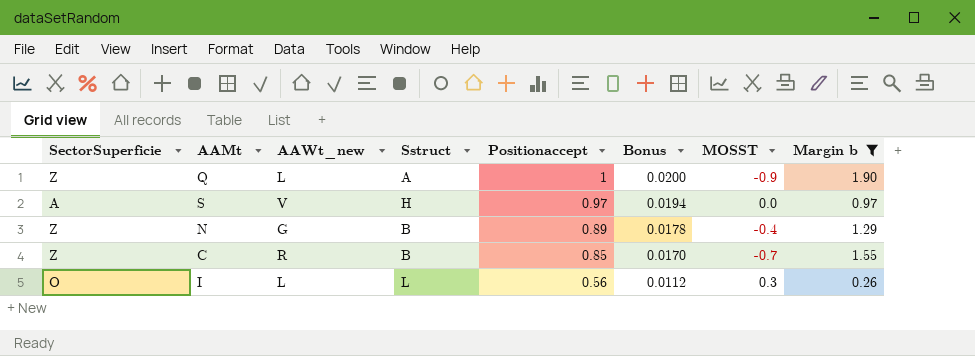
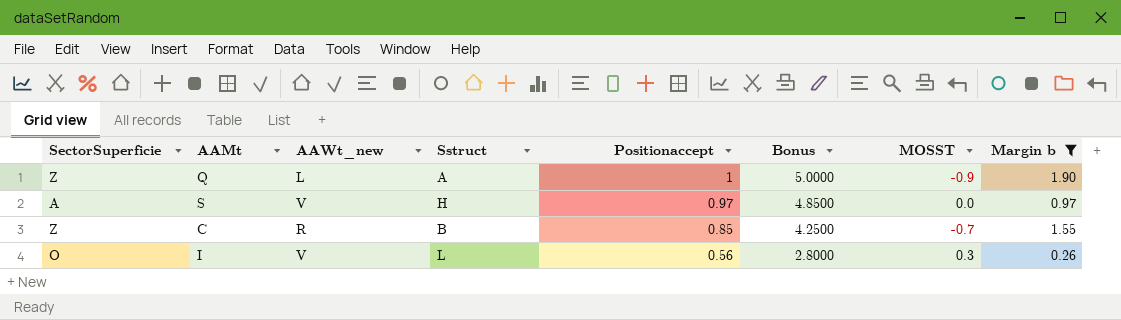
column Bonus | formula: [Positionaccept] * 0.02 -> [Positionaccept] * 5
row N: Z | G | B | 0.89 | 0.0178 | -0.4 | 1.29 -> none
I | AAWt_new: L -> V

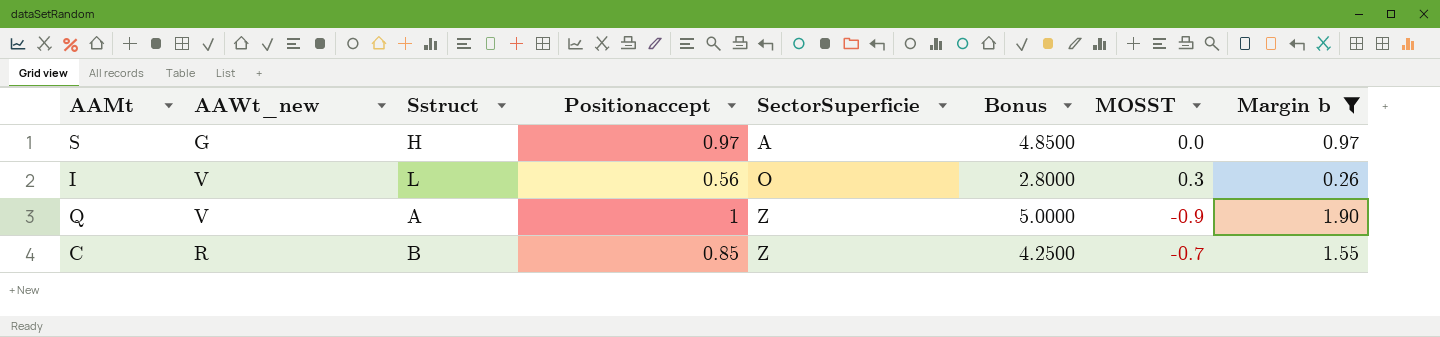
row order: Positionaccept descending -> SectorSuperficie ascending
column SectorSuperficie | position: 1 -> 5
S | AAWt_new: V -> G
Q | AAWt_new: L -> V

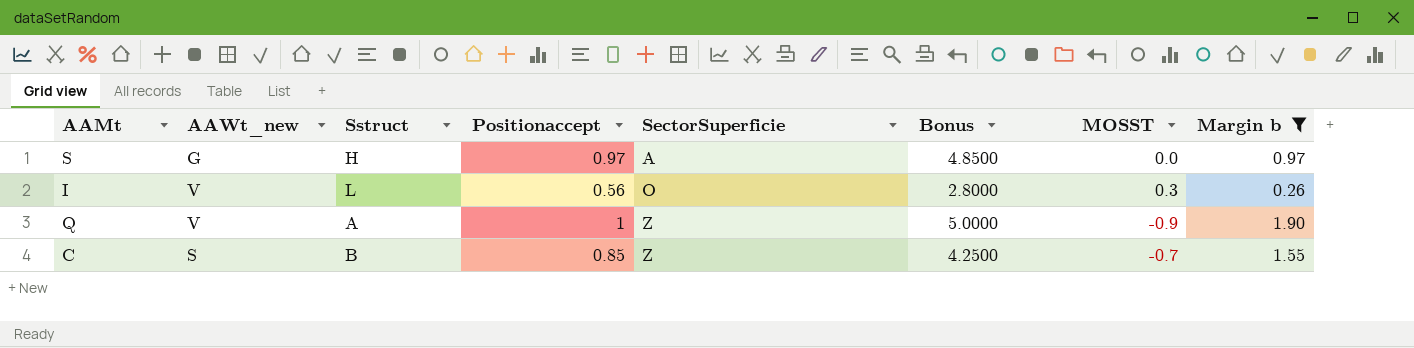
C | AAWt_new: R -> S

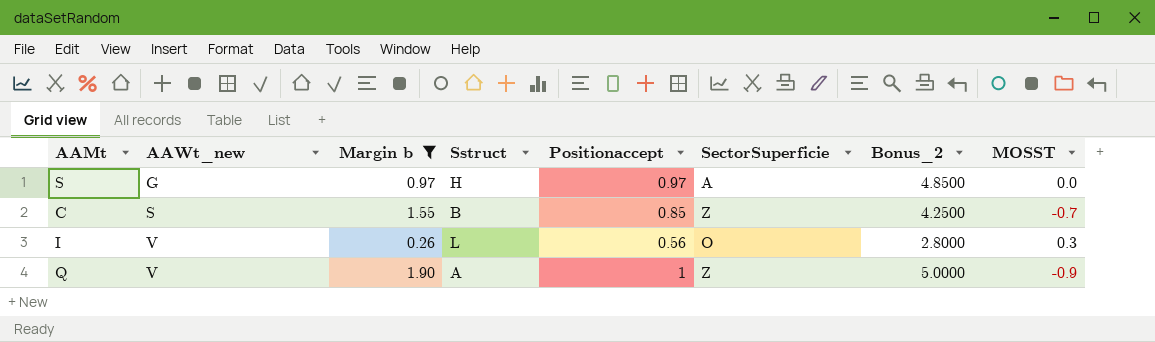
row order: SectorSuperficie ascending -> AAWt_new ascending
column Margin b | position: 8 -> 3
column name: Bonus -> Bonus_2

